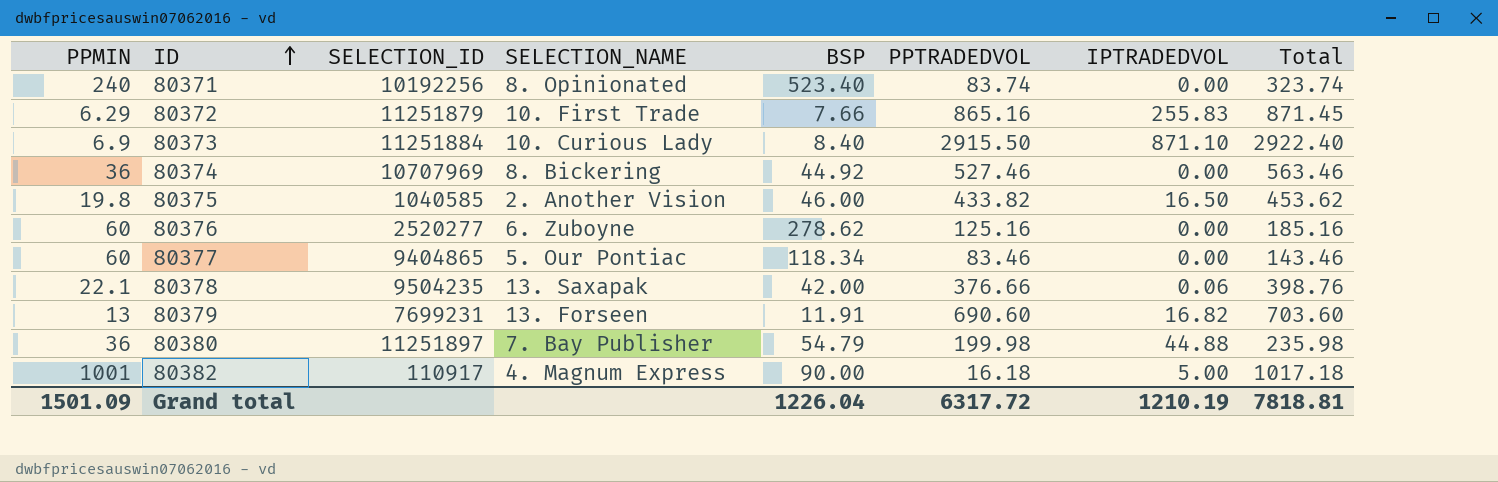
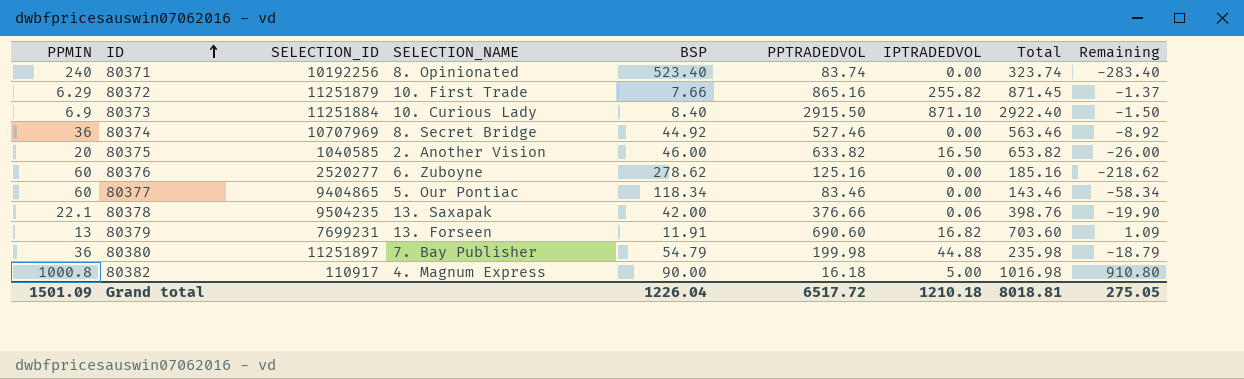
column Remaining | formula: none -> [PPMIN] - [BSP]
80372 | IPTRADEDVOL: 255.83 -> 255.82
80374 | SELECTION_NAME: 8. Bickering -> 8. Secret Bridge
80375 | PPMIN: 19.8 -> 20
80375 | PPTRADEDVOL: 433.82 -> 633.82
80375 | Total: 453.62 -> 653.82
80382 | PPMIN: 1001 -> 1000.8
80382 | Total: 1017.18 -> 1016.98
Grand total | PPTRADEDVOL: 6317.72 -> 6517.72
Grand total | IPTRADEDVOL: 1210.19 -> 1210.18
Grand total | Total: 7818.81 -> 8018.81

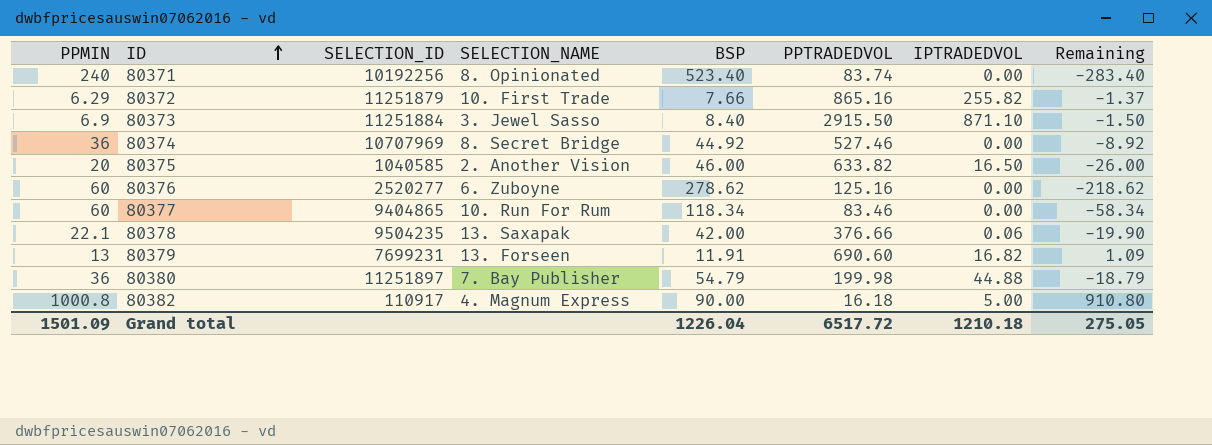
column Total | formula: [PPMIN] + [PPTRADEDVOL] -> none
80373 | SELECTION_NAME: 10. Curious Lady -> 3. Jewel Sasso
80377 | SELECTION_NAME: 5. Our Pontiac -> 10. Run For Rum

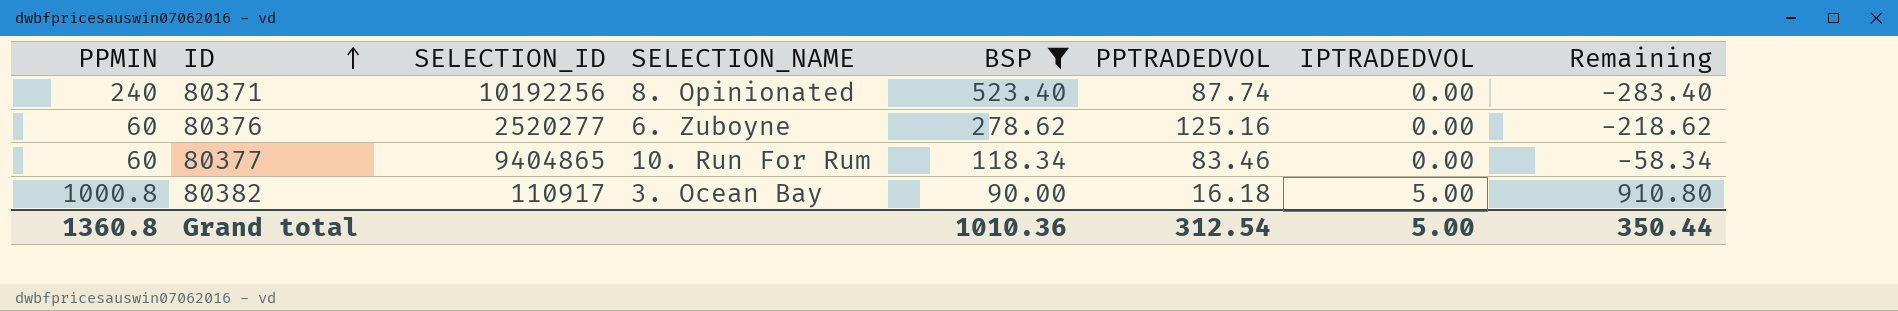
filter: none -> BSP >= 90.00
80371 | PPTRADEDVOL: 83.74 -> 87.74
80382 | SELECTION_NAME: 4. Magnum Express -> 3. Ocean Bay
Grand total | PPMIN: 1501.09 -> 1360.8
Grand total | BSP: 1226.04 -> 1010.36
Grand total | PPTRADEDVOL: 6517.72 -> 312.54
Grand total | IPTRADEDVOL: 1210.18 -> 5.00
Grand total | Remaining: 275.05 -> 350.44

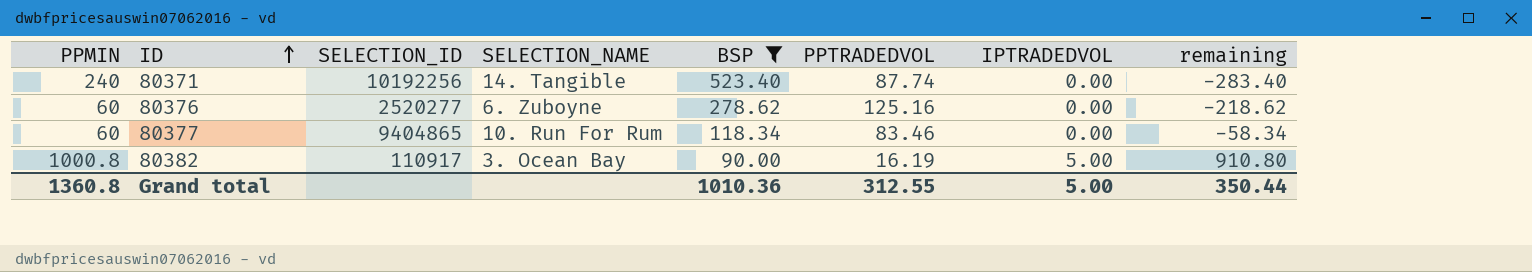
column name: Remaining -> remaining
80371 | SELECTION_NAME: 8. Opinionated -> 14. Tangible
80382 | PPTRADEDVOL: 16.18 -> 16.19
Grand total | PPTRADEDVOL: 312.54 -> 312.55

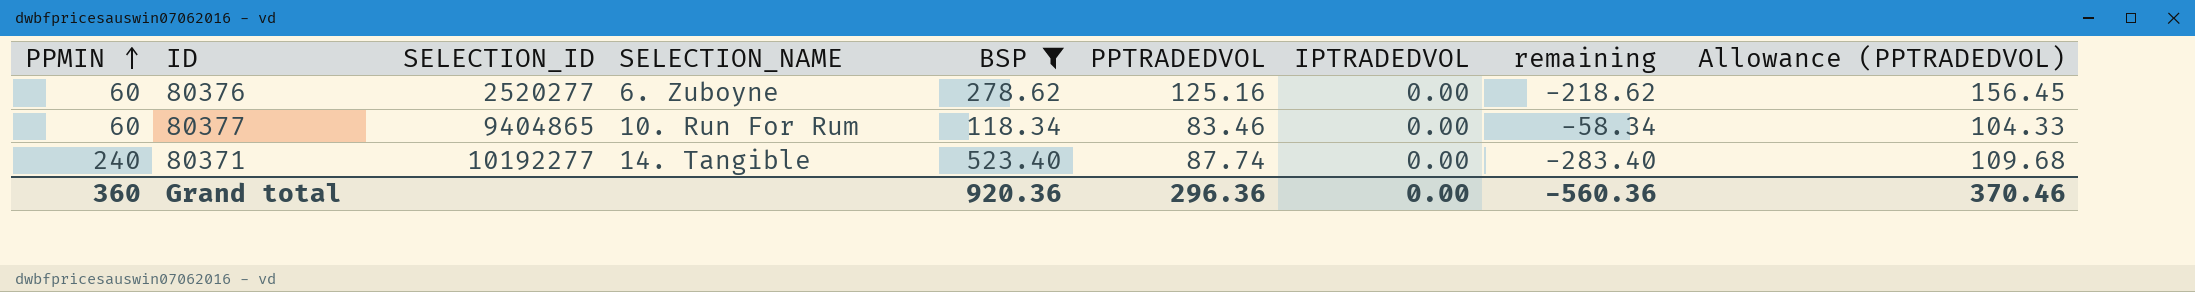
row order: ID ascending -> PPMIN ascending
column Allowance (PPTRADEDVOL) | formula: none -> [PPTRADEDVOL] * 1.25
row 80382: 1000.8 | 110917 | 3. Ocean Bay | 90.00 | 16.19 | 5.00 | 910.80 -> none
80371 | SELECTION_ID: 10192256 -> 10192277
Grand total | PPMIN: 1360.8 -> 360
Grand total | BSP: 1010.36 -> 920.36
Grand total | PPTRADEDVOL: 312.55 -> 296.36
Grand total | IPTRADEDVOL: 5.00 -> 0.00
Grand total | remaining: 350.44 -> -560.36

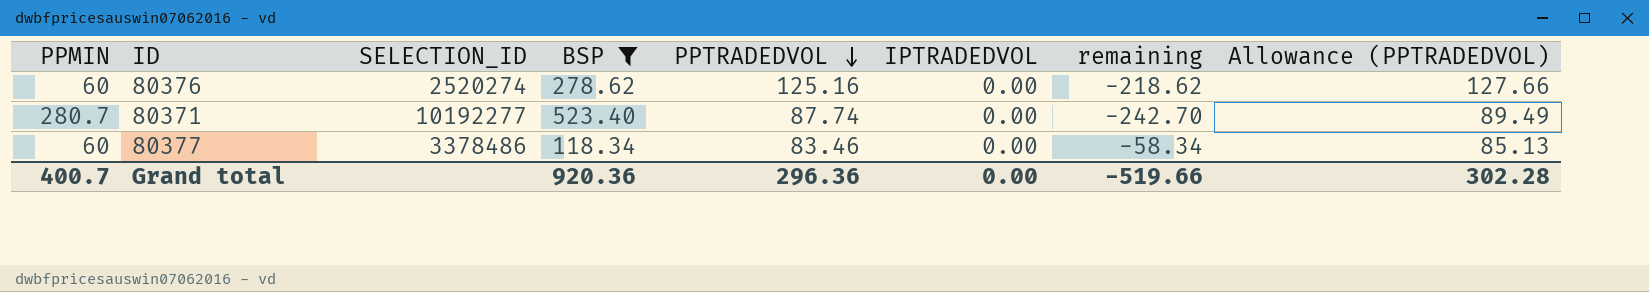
row order: PPMIN ascending -> PPTRADEDVOL descending
column SELECTION_NAME | position: 4 -> none
column Allowance (PPTRADEDVOL) | formula: [PPTRADEDVOL] * 1.25 -> [PPTRADEDVOL] * 1.02
80376 | SELECTION_ID: 2520277 -> 2520274
80371 | PPMIN: 240 -> 280.7
80371 | remaining: -283.40 -> -242.70
80377 | SELECTION_ID: 9404865 -> 3378486
Grand total | PPMIN: 360 -> 400.7
Grand total | remaining: -560.36 -> -519.66
Grand total | Allowance (PPTRADEDVOL): 370.46 -> 302.28

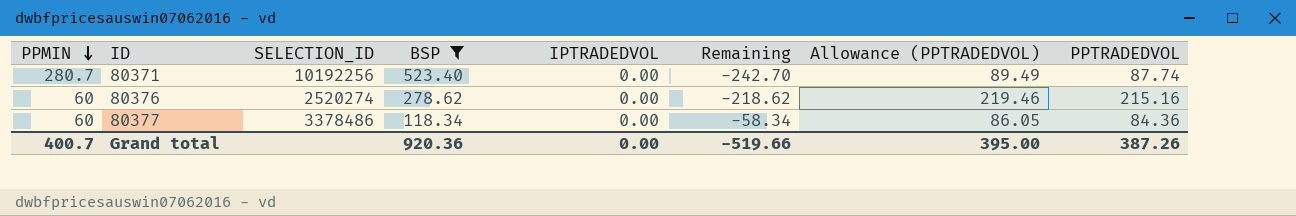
row order: PPTRADEDVOL descending -> PPMIN descending
column name: remaining -> Remaining
column PPTRADEDVOL | position: 5 -> 8
80371 | SELECTION_ID: 10192277 -> 10192256
80376 | Allowance (PPTRADEDVOL): 127.66 -> 219.46
80376 | PPTRADEDVOL: 125.16 -> 215.16
80377 | Allowance (PPTRADEDVOL): 85.13 -> 86.05
80377 | PPTRADEDVOL: 83.46 -> 84.36
Grand total | Allowance (PPTRADEDVOL): 302.28 -> 395.00
Grand total | PPTRADEDVOL: 296.36 -> 387.26

